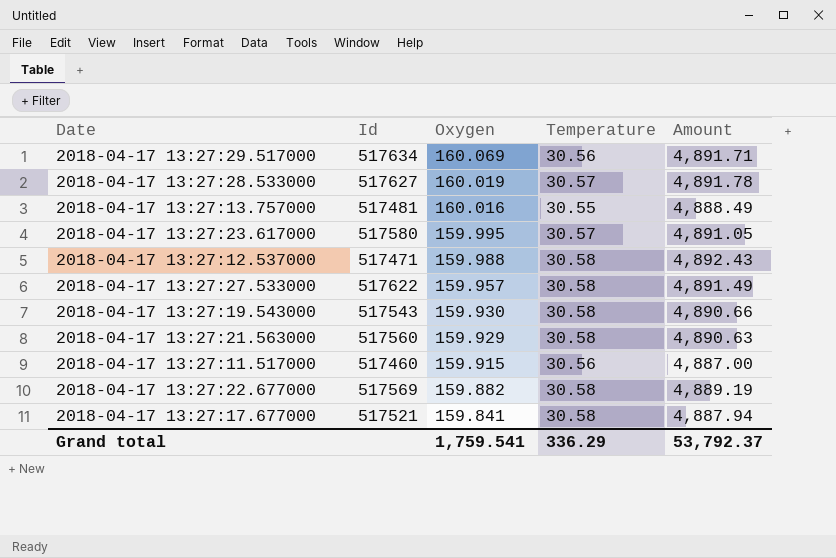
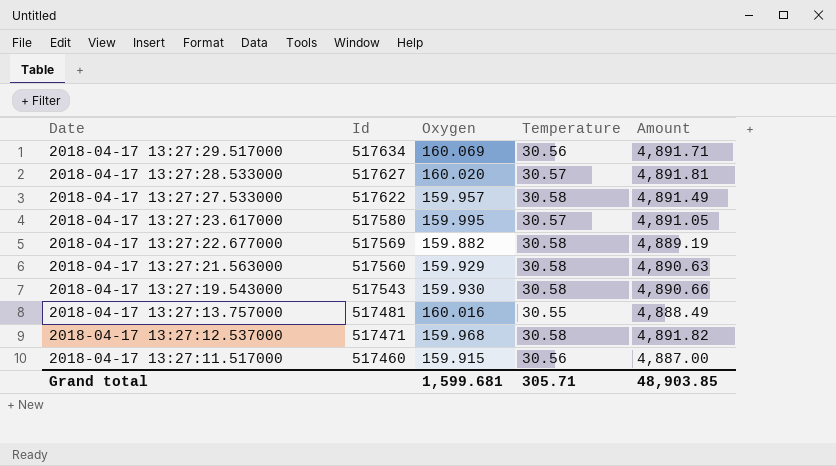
row order: Oxygen descending -> Date descending
row 2018-04-17 13:27:17.677000: 517521 | 159.841 | 30.58 | 4,887.94 -> none
2018-04-17 13:27:28.533000 | Oxygen: 160.019 -> 160.020
2018-04-17 13:27:28.533000 | Amount: 4,891.78 -> 4,891.81
2018-04-17 13:27:12.537000 | Oxygen: 159.988 -> 159.968
2018-04-17 13:27:12.537000 | Amount: 4,892.43 -> 4,891.82
Grand total | Oxygen: 1,759.541 -> 1,599.681
Grand total | Temperature: 336.29 -> 305.71
Grand total | Amount: 53,792.37 -> 48,903.85

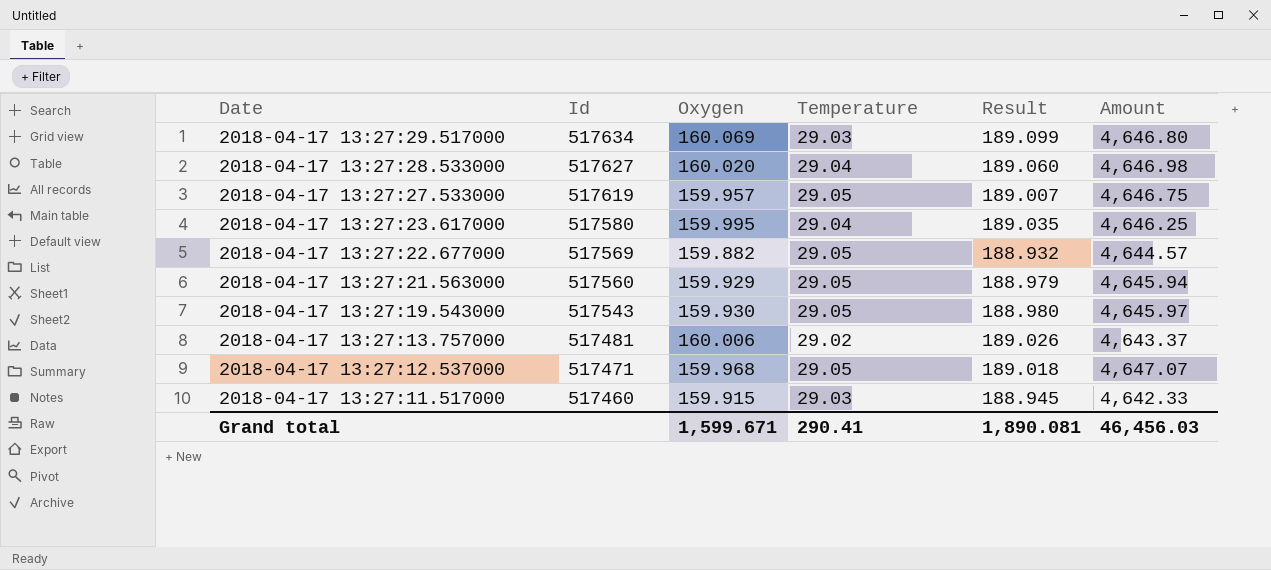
column Result | formula: none -> [Oxygen] + [Temperature]
2018-04-17 13:27:29.517000 | Temperature: 30.56 -> 29.03
2018-04-17 13:27:29.517000 | Amount: 4,891.71 -> 4,646.80
2018-04-17 13:27:28.533000 | Temperature: 30.57 -> 29.04
2018-04-17 13:27:28.533000 | Amount: 4,891.81 -> 4,646.98
2018-04-17 13:27:27.533000 | Id: 517622 -> 517619
2018-04-17 13:27:27.533000 | Temperature: 30.58 -> 29.05
2018-04-17 13:27:27.533000 | Amount: 4,891.49 -> 4,646.75
2018-04-17 13:27:23.617000 | Temperature: 30.57 -> 29.04
2018-04-17 13:27:23.617000 | Amount: 4,891.05 -> 4,646.25
2018-04-17 13:27:22.677000 | Temperature: 30.58 -> 29.05
2018-04-17 13:27:22.677000 | Amount: 4,889.19 -> 4,644.57
2018-04-17 13:27:21.563000 | Temperature: 30.58 -> 29.05
2018-04-17 13:27:21.563000 | Amount: 4,890.63 -> 4,645.94
2018-04-17 13:27:19.543000 | Temperature: 30.58 -> 29.05
2018-04-17 13:27:19.543000 | Amount: 4,890.66 -> 4,645.97
2018-04-17 13:27:13.757000 | Oxygen: 160.016 -> 160.006
2018-04-17 13:27:13.757000 | Temperature: 30.55 -> 29.02
2018-04-17 13:27:13.757000 | Amount: 4,888.49 -> 4,643.37
2018-04-17 13:27:12.537000 | Temperature: 30.58 -> 29.05
2018-04-17 13:27:12.537000 | Amount: 4,891.82 -> 4,647.07
2018-04-17 13:27:11.517000 | Temperature: 30.56 -> 29.03
2018-04-17 13:27:11.517000 | Amount: 4,887.00 -> 4,642.33
Grand total | Oxygen: 1,599.681 -> 1,599.671
Grand total | Temperature: 305.71 -> 290.41
Grand total | Amount: 48,903.85 -> 46,456.03

